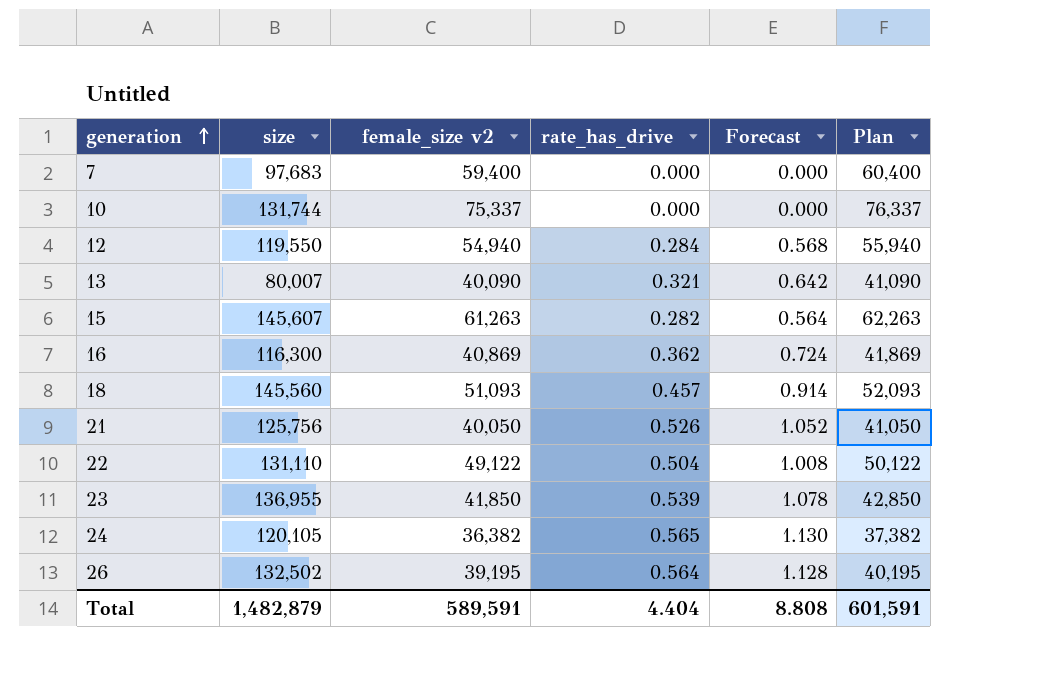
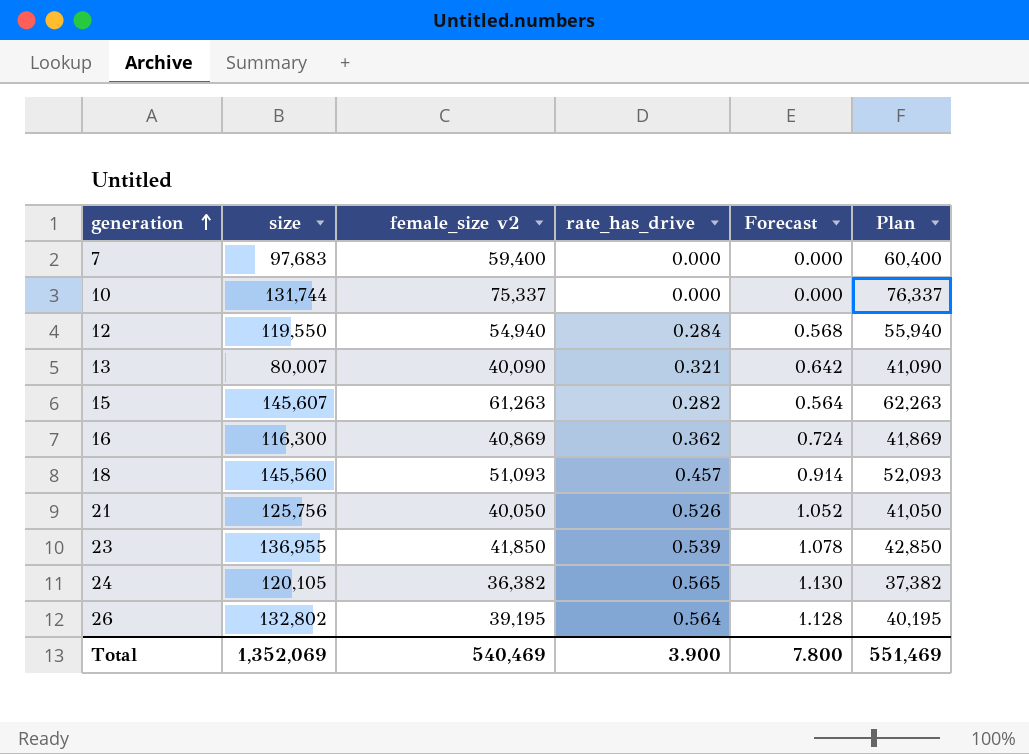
row 22: 131,110 | 49,122 | 0.504 | 1.008 | 50,122 -> none
26 | size: 132,502 -> 132,802
Total | size: 1,482,879 -> 1,352,069
Total | female_size v2: 589,591 -> 540,469
Total | rate_has_drive: 4.404 -> 3.900
Total | Forecast: 8.808 -> 7.800
Total | Plan: 601,591 -> 551,469

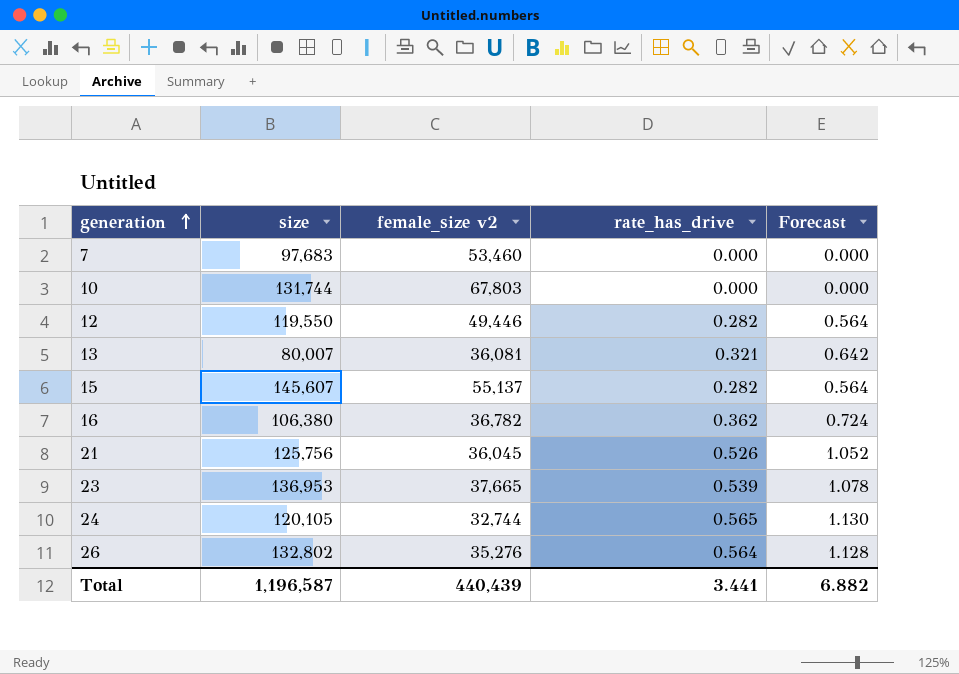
column Plan | formula: [female_size v2] + 1000 -> none
row 18: 145,560 | 51,093 | 0.457 | 0.914 | 52,093 -> none
7 | female_size v2: 59,400 -> 53,460
10 | female_size v2: 75,337 -> 67,803
12 | female_size v2: 54,940 -> 49,446
12 | rate_has_drive: 0.284 -> 0.282
12 | Forecast: 0.568 -> 0.564
13 | female_size v2: 40,090 -> 36,081
15 | female_size v2: 61,263 -> 55,137
16 | size: 116,300 -> 106,380
16 | female_size v2: 40,869 -> 36,782
21 | female_size v2: 40,050 -> 36,045
23 | size: 136,955 -> 136,953
23 | female_size v2: 41,850 -> 37,665
24 | female_size v2: 36,382 -> 32,744
26 | female_size v2: 39,195 -> 35,276
Total | size: 1,352,069 -> 1,196,587
Total | female_size v2: 540,469 -> 440,439
Total | rate_has_drive: 3.900 -> 3.441
Total | Forecast: 7.800 -> 6.882

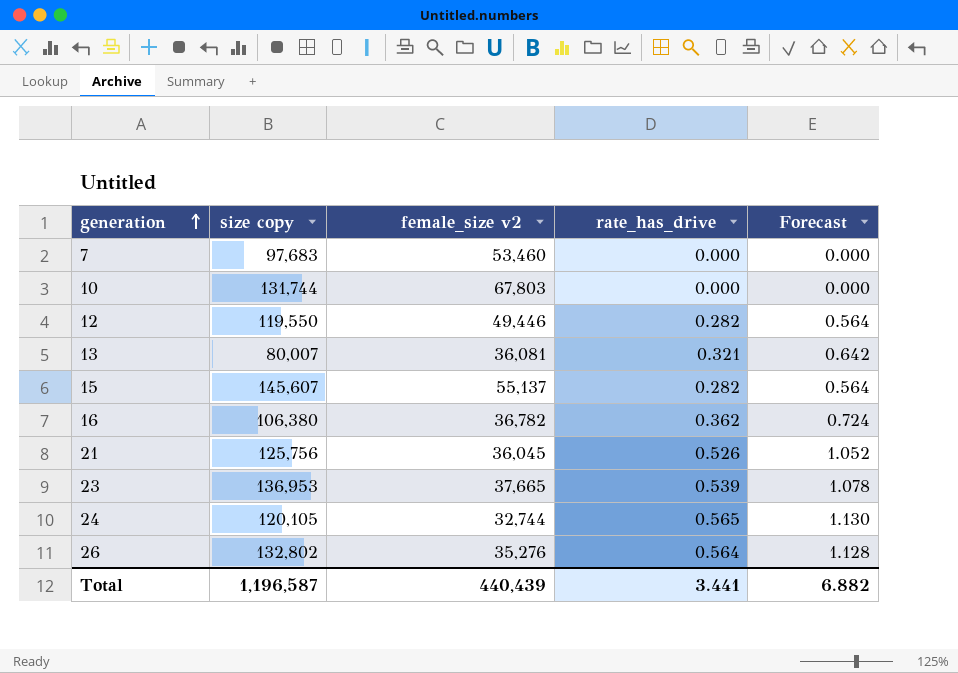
column name: size -> size copy

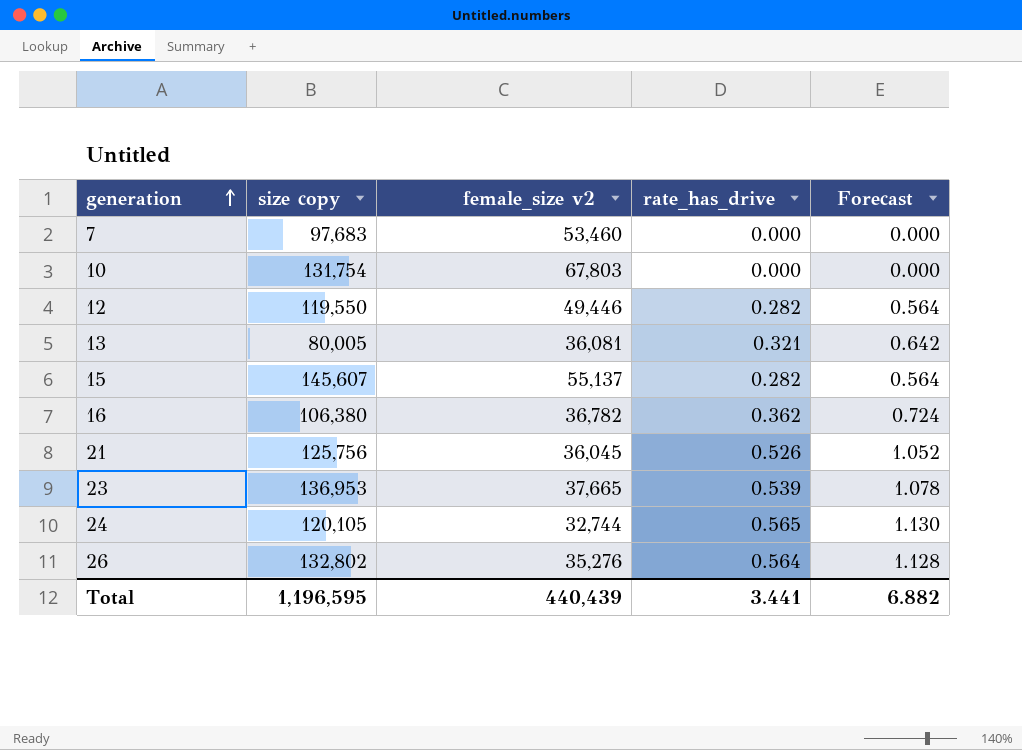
10 | size copy: 131,744 -> 131,754
13 | size copy: 80,007 -> 80,005
Total | size copy: 1,196,587 -> 1,196,595

